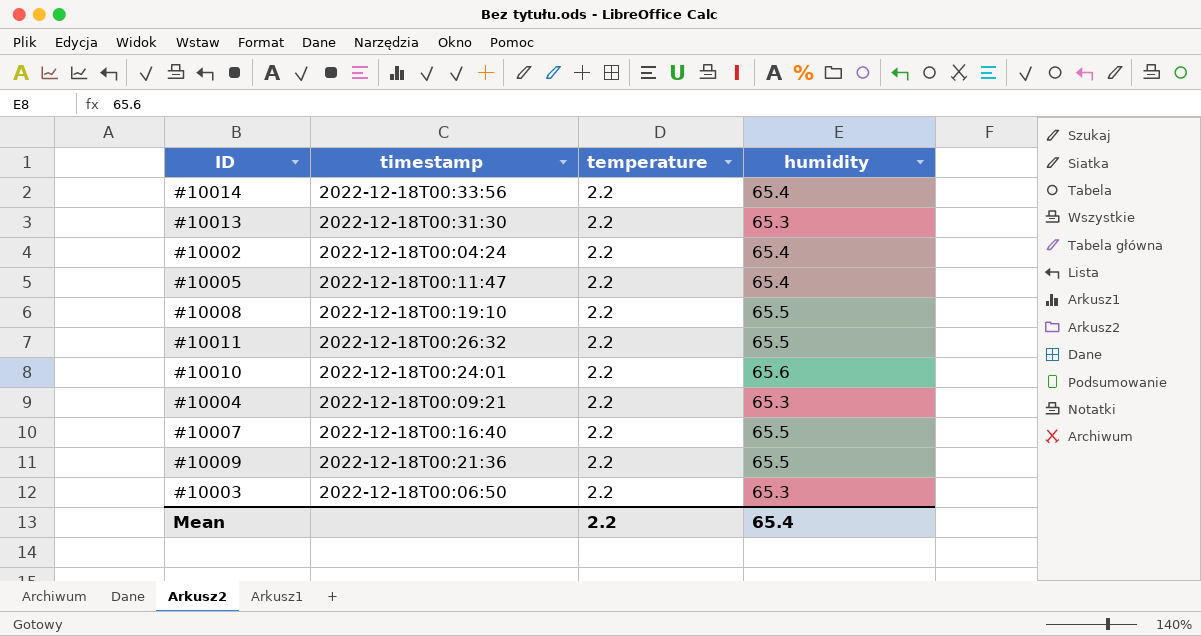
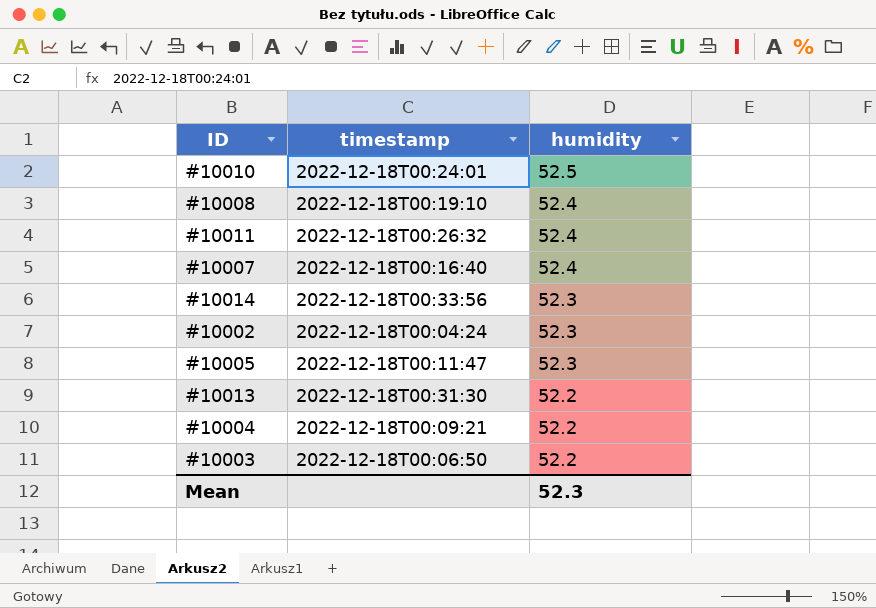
row order: none -> humidity descending
column temperature | position: 3 -> none
row #10009: 2022-12-18T00:21:36 | 2.2 | 65.5 -> none
#10010 | humidity: 65.6 -> 52.5
#10008 | humidity: 65.5 -> 52.4
#10011 | humidity: 65.5 -> 52.4
#10007 | humidity: 65.5 -> 52.4
#10014 | humidity: 65.4 -> 52.3
#10002 | humidity: 65.4 -> 52.3
#10005 | humidity: 65.4 -> 52.3
#10013 | humidity: 65.3 -> 52.2
#10004 | humidity: 65.3 -> 52.2
#10003 | humidity: 65.3 -> 52.2
Mean | humidity: 65.4 -> 52.3

